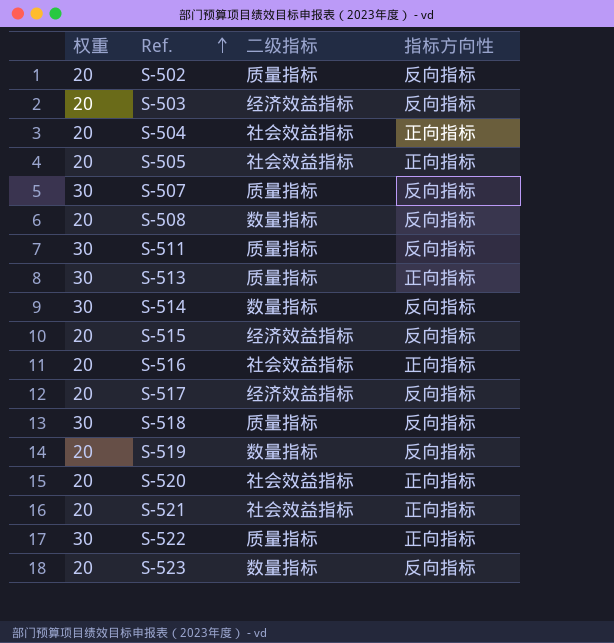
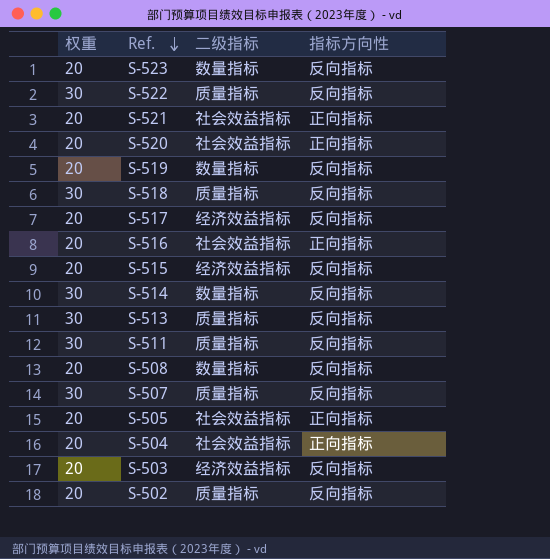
row order: Ref. ascending -> Ref. descending
S-522 | 指标方向性: 正向指标 -> 反向指标
S-513 | 指标方向性: 正向指标 -> 反向指标

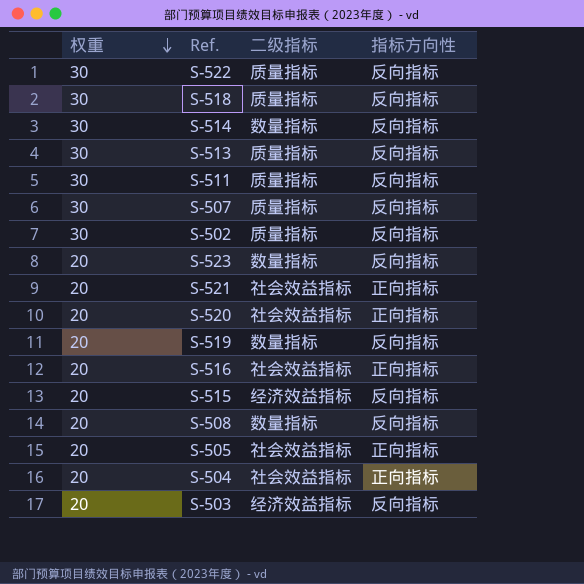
row order: Ref. descending -> 权重 descending
row S-517: 20 | 经济效益指标 | 反向指标 -> none
S-502 | 权重: 20 -> 30

